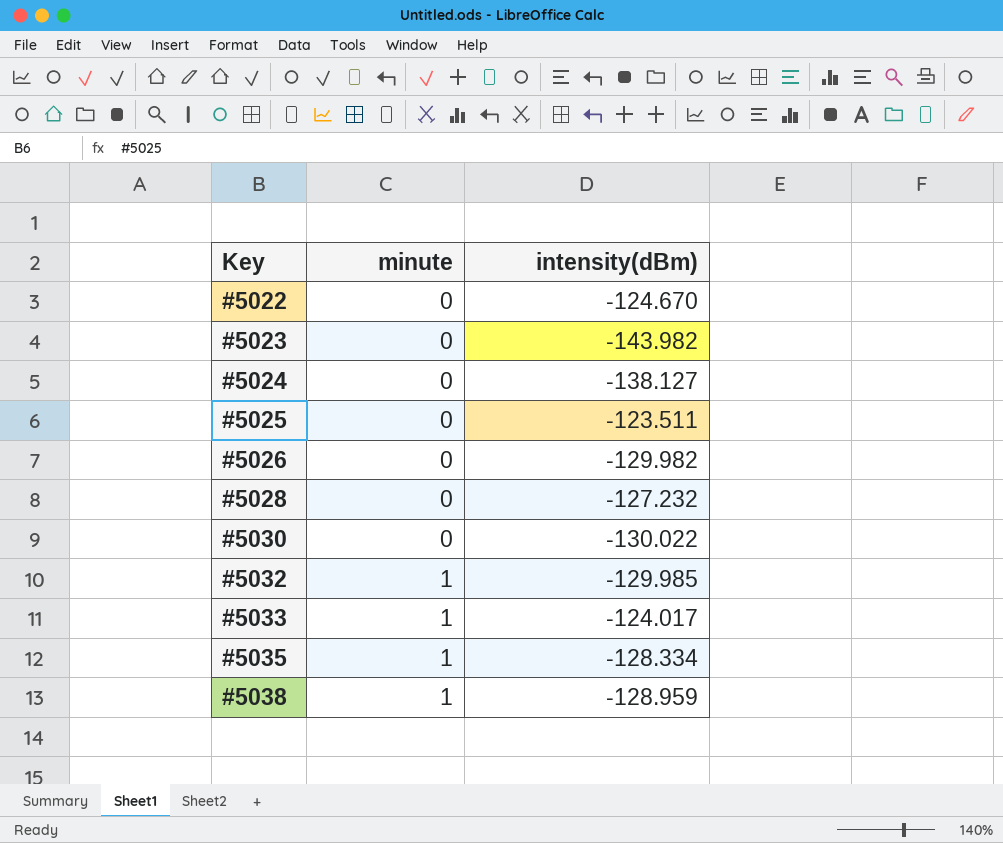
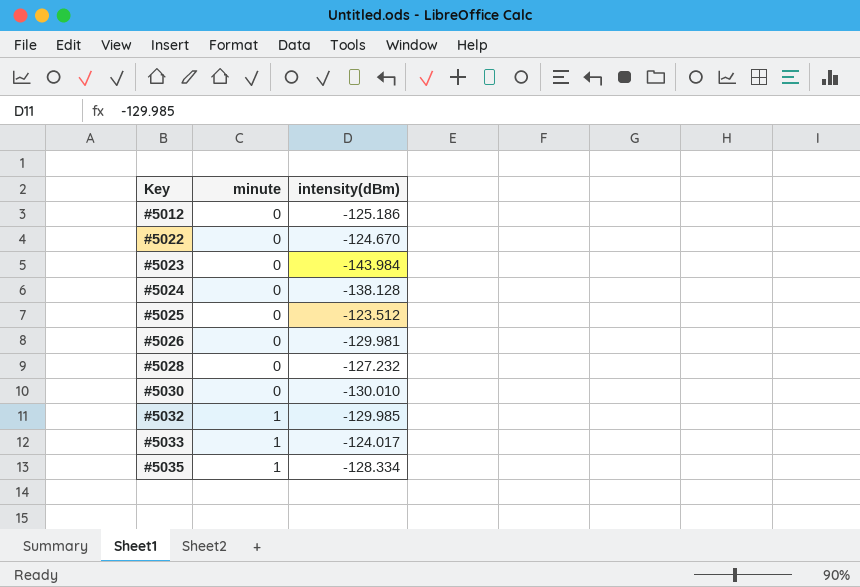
row #5038: 1 | -128.959 -> none
row #5012: none -> 0 | -125.186
#5023 | intensity(dBm): -143.982 -> -143.984
#5024 | intensity(dBm): -138.127 -> -138.128
#5025 | intensity(dBm): -123.511 -> -123.512
#5026 | intensity(dBm): -129.982 -> -129.981
#5030 | intensity(dBm): -130.022 -> -130.010

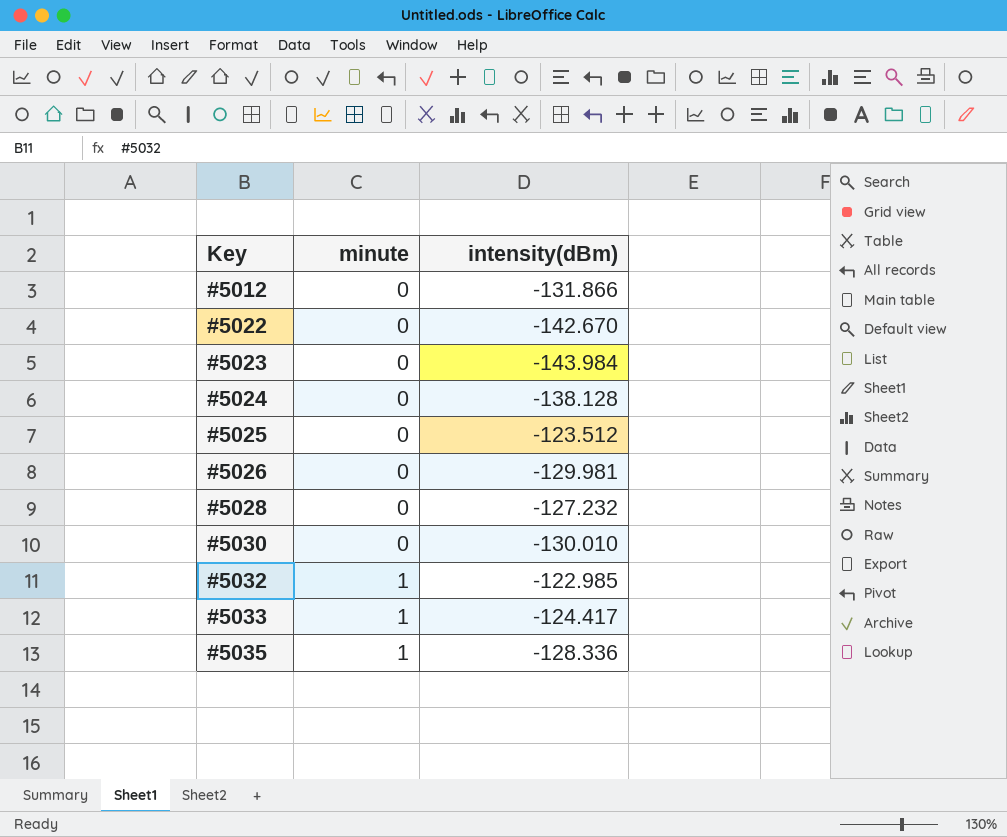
#5012 | intensity(dBm): -125.186 -> -131.866
#5022 | intensity(dBm): -124.670 -> -142.670
#5032 | intensity(dBm): -129.985 -> -122.985
#5033 | intensity(dBm): -124.017 -> -124.417
#5035 | intensity(dBm): -128.334 -> -128.336

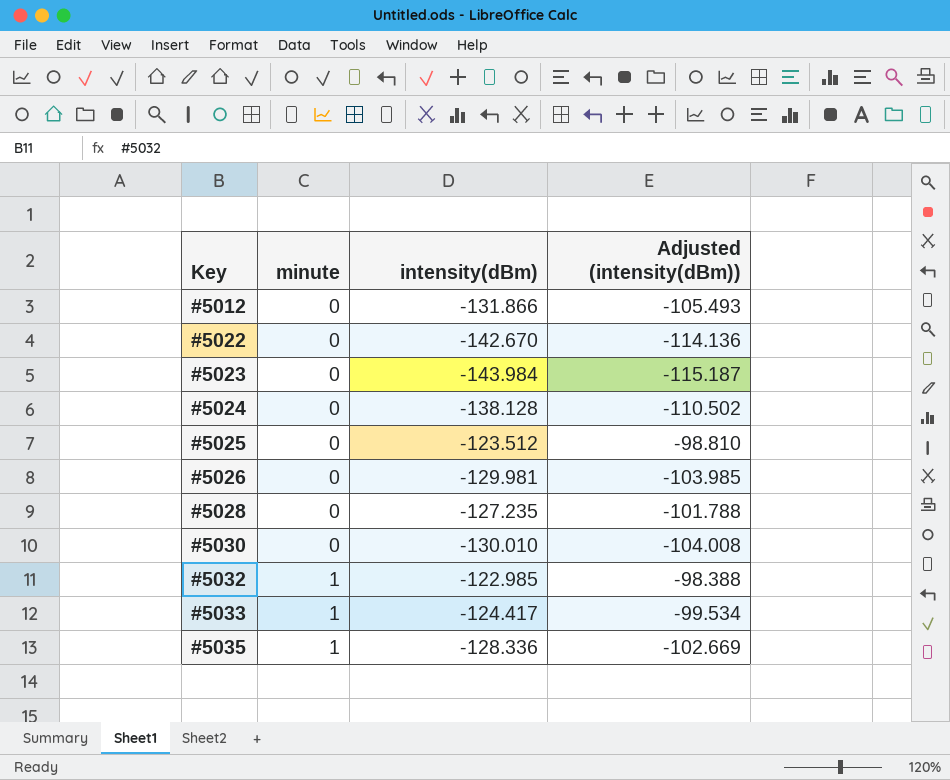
column Adjusted (intensity(dBm)) | formula: none -> [intensity(dBm)] * 0.8
#5028 | intensity(dBm): -127.232 -> -127.235

